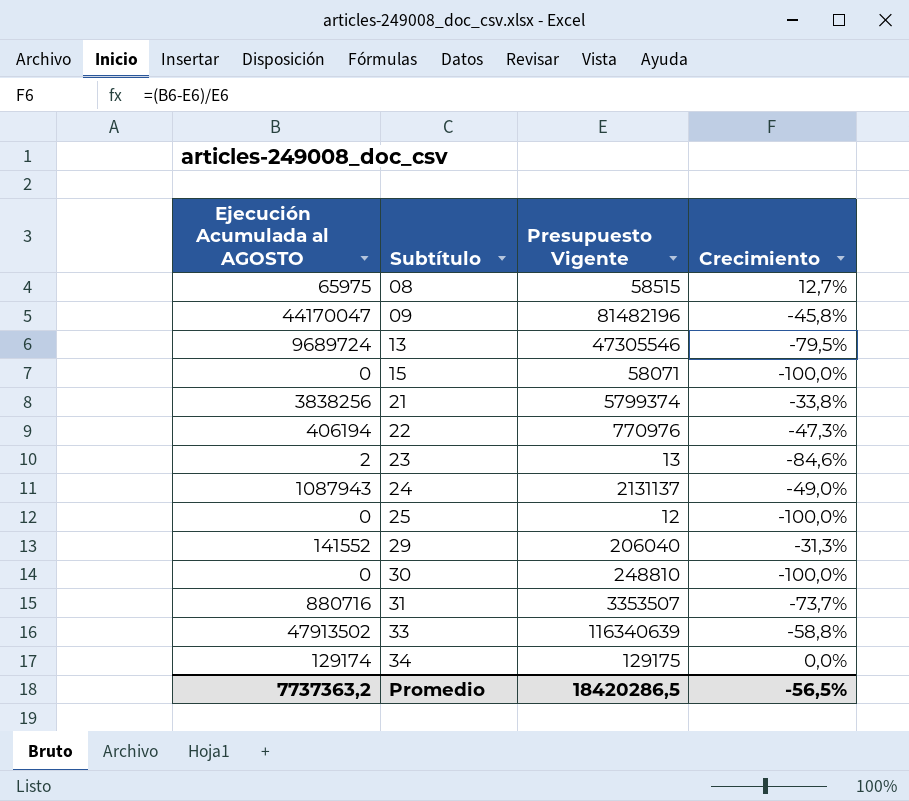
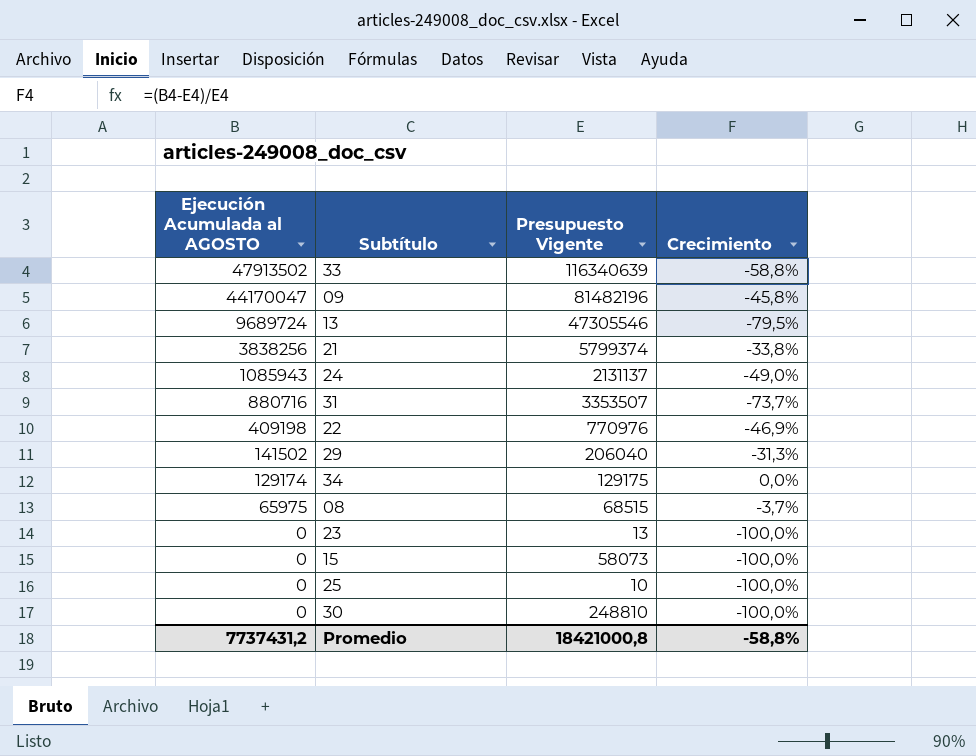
row order: Subtítulo ascending -> Ejecución Acumulada al AGOSTO descending
24 | Ejecución Acumulada al AGOSTO: 1087943 -> 1085943
22 | Ejecución Acumulada al AGOSTO: 406194 -> 409198
22 | Crecimiento: -47,3% -> -46,9%
29 | Ejecución Acumulada al AGOSTO: 141552 -> 141502
08 | Presupuesto Vigente: 58515 -> 68515
08 | Crecimiento: 12,7% -> -3,7%
23 | Ejecución Acumulada al AGOSTO: 2 -> 0
23 | Crecimiento: -84,6% -> -100,0%
15 | Presupuesto Vigente: 58071 -> 58073
25 | Presupuesto Vigente: 12 -> 10
Promedio | Ejecución Acumulada al AGOSTO: 7737363,2 -> 7737431,2
Promedio | Presupuesto Vigente: 18420286,5 -> 18421000,8
Promedio | Crecimiento: -56,5% -> -58,8%

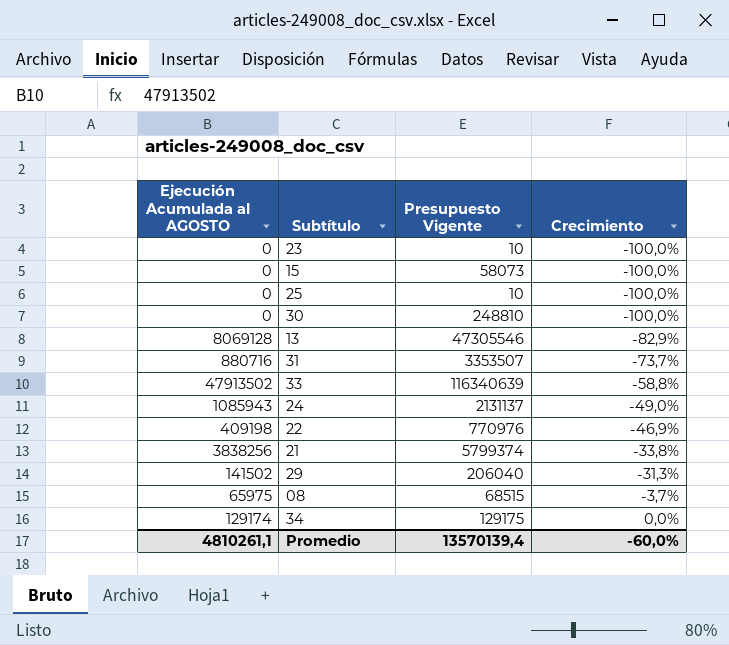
row order: Ejecución Acumulada al AGOSTO descending -> Crecimiento ascending
row 09: 44170047 | 81482196 | -45,8% -> none
23 | Presupuesto Vigente: 13 -> 10
13 | Ejecución Acumulada al AGOSTO: 9689724 -> 8069128
13 | Crecimiento: -79,5% -> -82,9%
Promedio | Ejecución Acumulada al AGOSTO: 7737431,2 -> 4810261,1
Promedio | Presupuesto Vigente: 18421000,8 -> 13570139,4
Promedio | Crecimiento: -58,8% -> -60,0%

